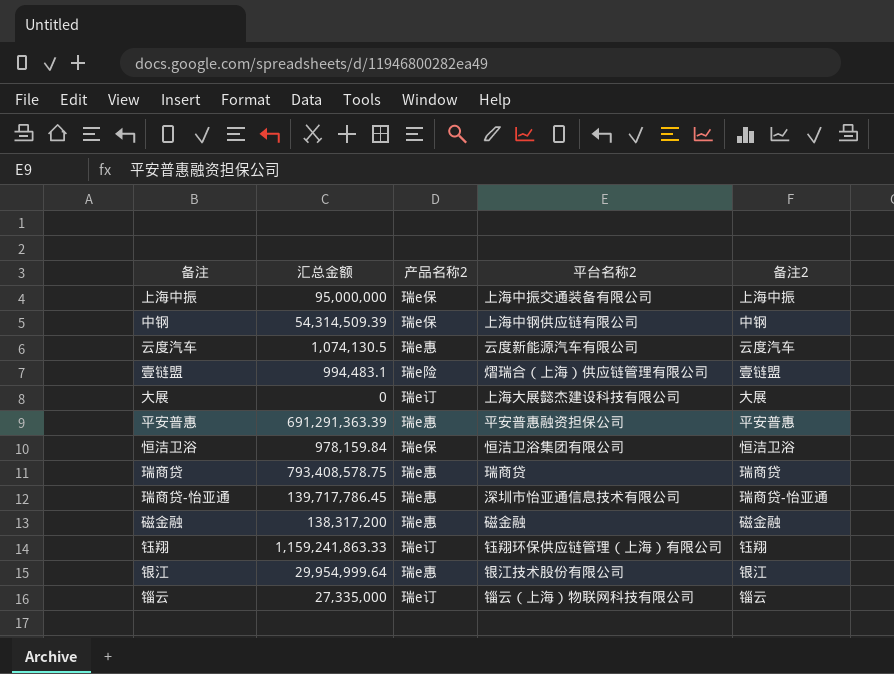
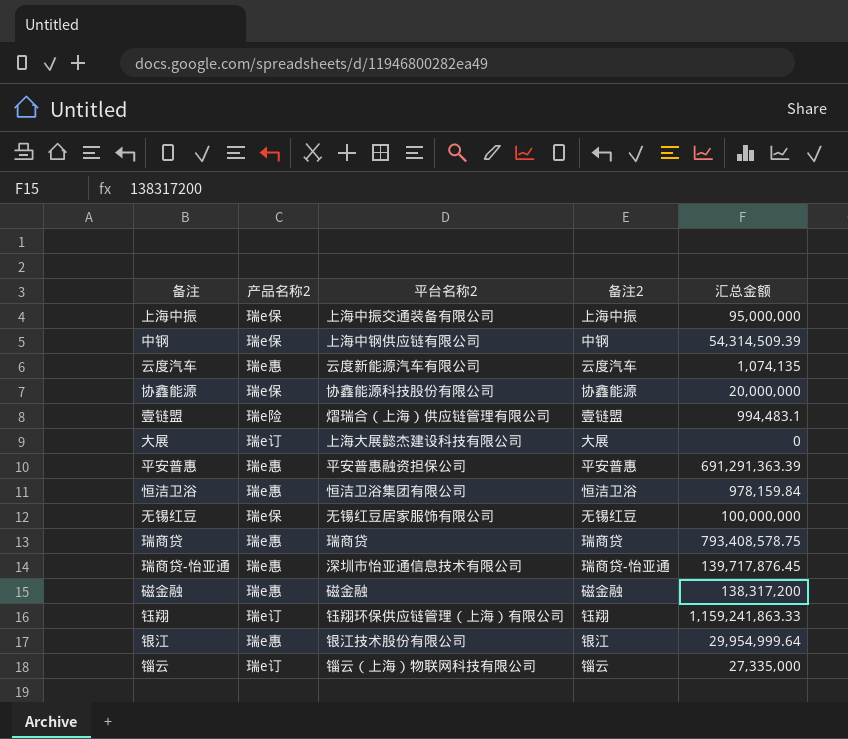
column 汇总金额 | position: 2 -> 5
云度汽车 | 汇总金额: 1,074,130.5 -> 1,074,135
row 协鑫能源: none -> 瑞e保 | 协鑫能源科技股份有限公司 | 协鑫能源 | 20,000,000
恒洁卫浴 | 产品名称2: 瑞e保 -> 瑞e惠
row 无锡红豆: none -> 瑞e保 | 无锡红豆居家服饰有限公司 | 无锡红豆 | 100,000,000
瑞商贷-怡亚通 | 汇总金额: 139,717,786.45 -> 139,717,876.45

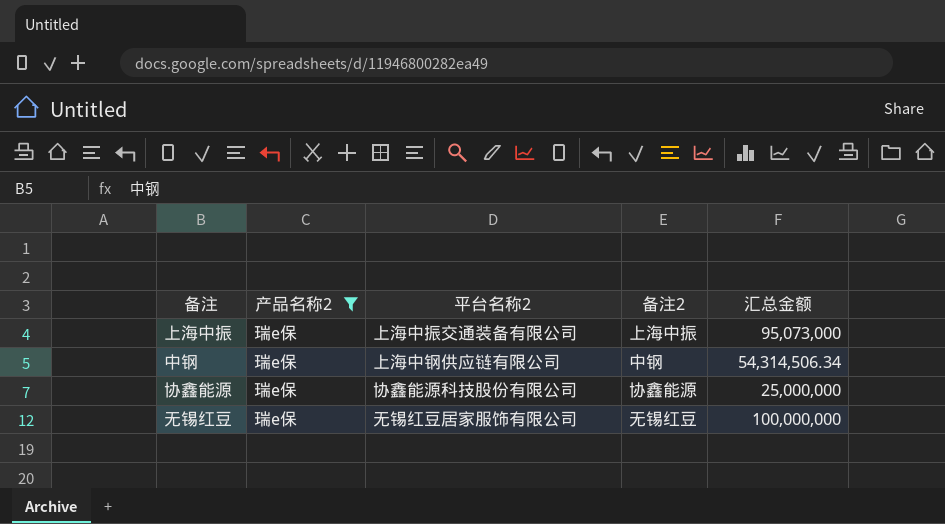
filter: none -> 产品名称2 = 瑞e保
上海中振 | 汇总金额: 95,000,000 -> 95,073,000
中钢 | 汇总金额: 54,314,509.39 -> 54,314,506.34
协鑫能源 | 汇总金额: 20,000,000 -> 25,000,000

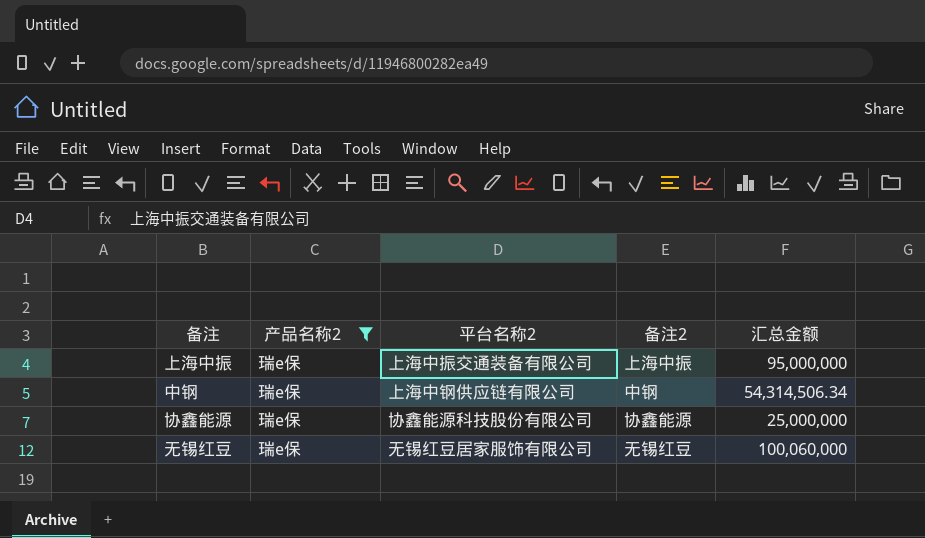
上海中振 | 汇总金额: 95,073,000 -> 95,000,000
无锡红豆 | 汇总金额: 100,000,000 -> 100,060,000

